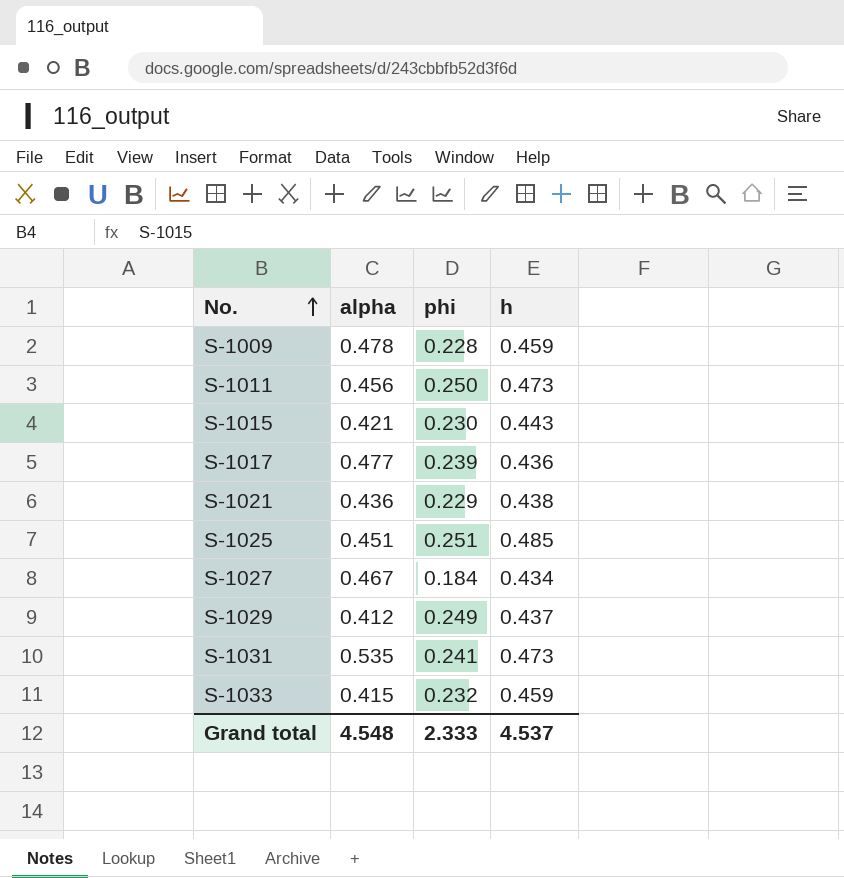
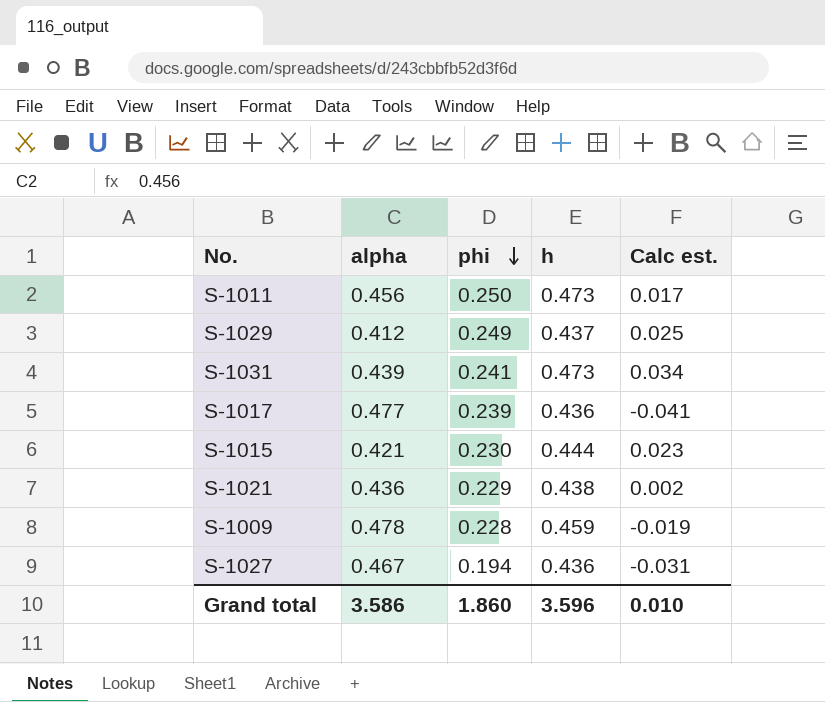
row order: No. ascending -> phi descending
column Calc est. | formula: none -> [h] - [alpha]
row S-1025: 0.451 | 0.251 | 0.485 -> none
row S-1033: 0.415 | 0.232 | 0.459 -> none
S-1031 | alpha: 0.535 -> 0.439
S-1015 | h: 0.443 -> 0.444
S-1027 | phi: 0.184 -> 0.194
S-1027 | h: 0.434 -> 0.436
Grand total | alpha: 4.548 -> 3.586
Grand total | phi: 2.333 -> 1.860
Grand total | h: 4.537 -> 3.596

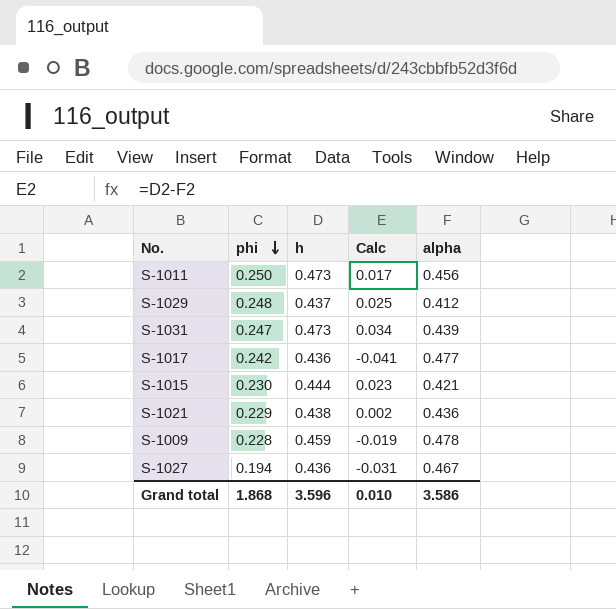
column name: Calc est. -> Calc
column alpha | position: 2 -> 5
S-1029 | phi: 0.249 -> 0.248
S-1031 | phi: 0.241 -> 0.247
S-1017 | phi: 0.239 -> 0.242
Grand total | phi: 1.860 -> 1.868

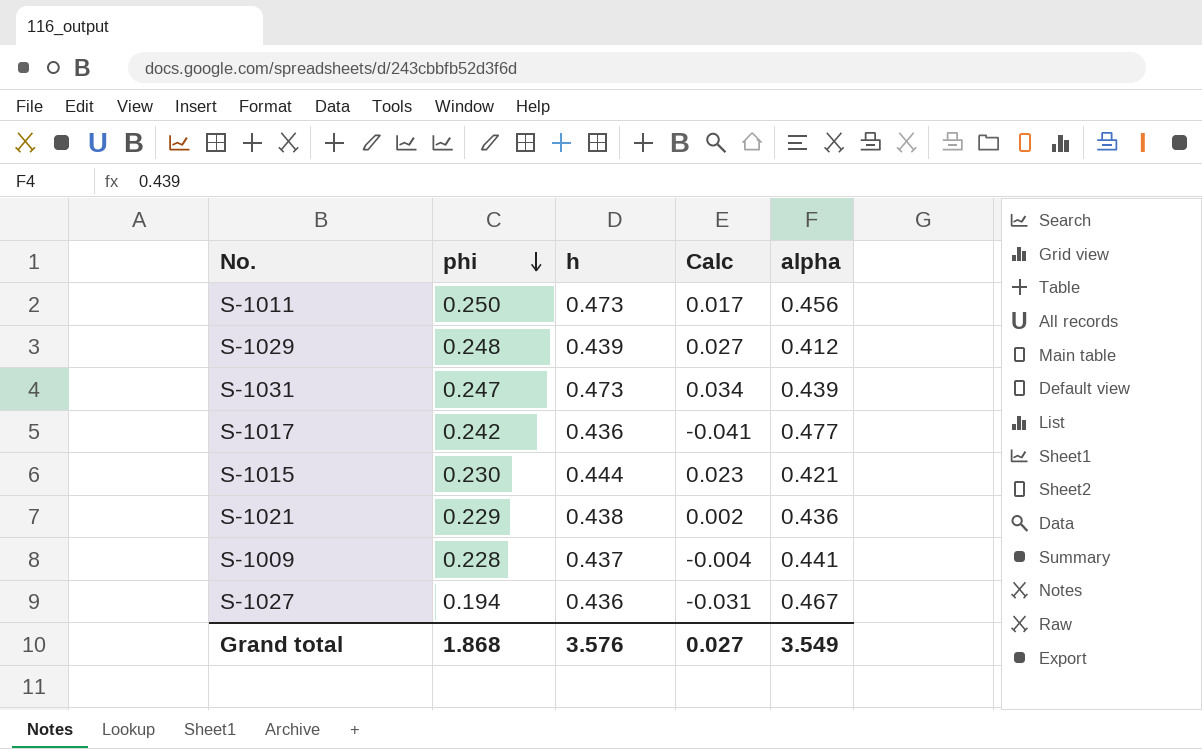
S-1029 | h: 0.437 -> 0.439
S-1029 | Calc: 0.025 -> 0.027
S-1009 | h: 0.459 -> 0.437
S-1009 | Calc: -0.019 -> -0.004
S-1009 | alpha: 0.478 -> 0.441
Grand total | h: 3.596 -> 3.576
Grand total | Calc: 0.010 -> 0.027
Grand total | alpha: 3.586 -> 3.549

